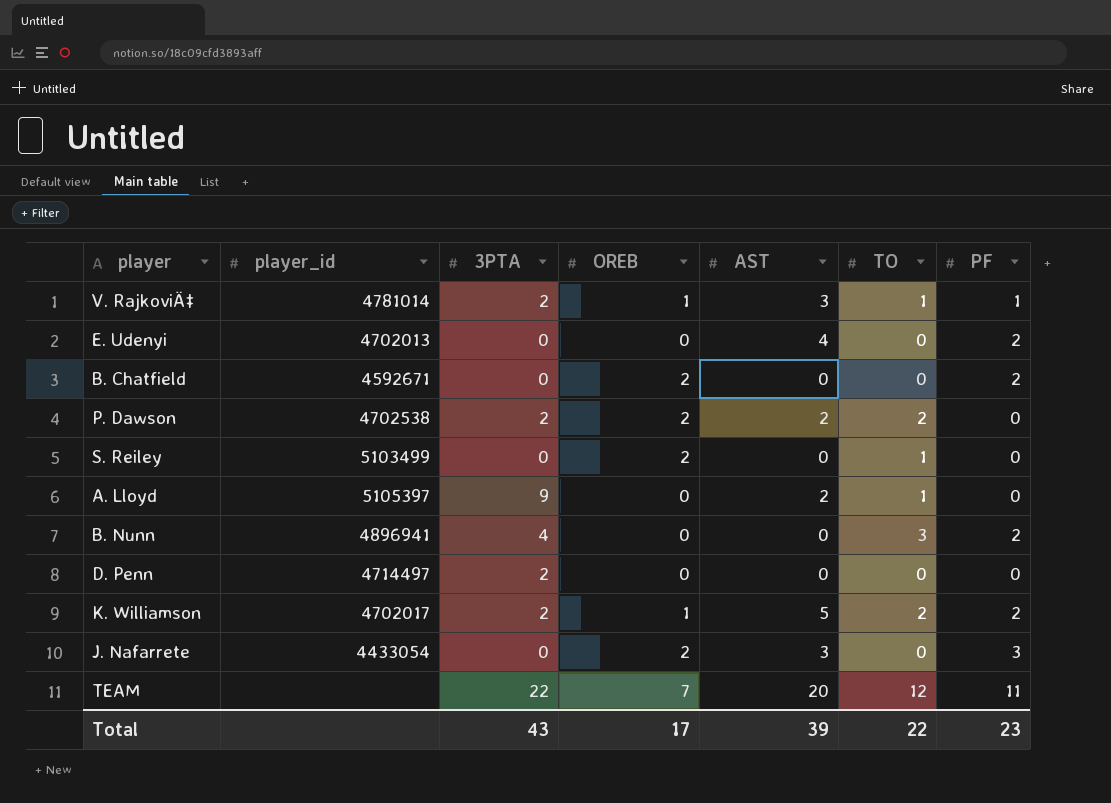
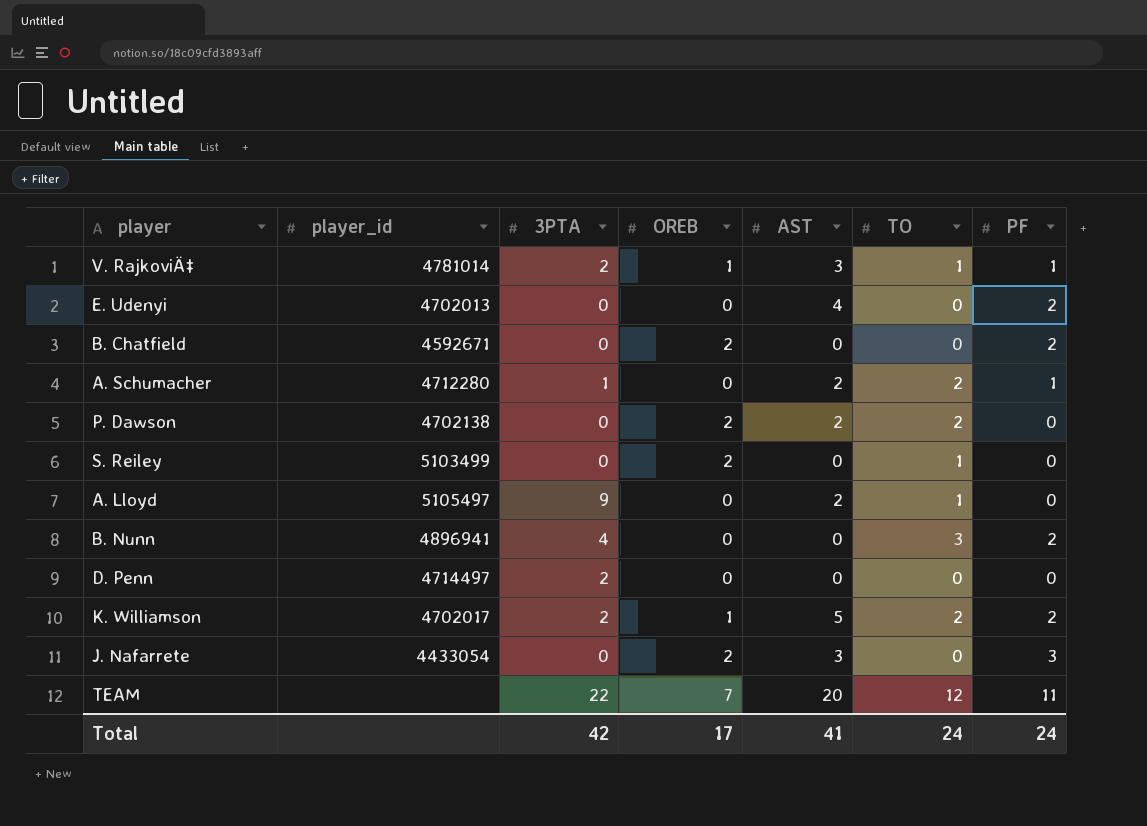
row A. Schumacher: none -> 4712280 | 1 | 0 | 2 | 2 | 1
P. Dawson | player_id: 4702538 -> 4702138
P. Dawson | 3PTA: 2 -> 0
A. Lloyd | player_id: 5105397 -> 5105497
Total | 3PTA: 43 -> 42
Total | AST: 39 -> 41
Total | TO: 22 -> 24
Total | PF: 23 -> 24

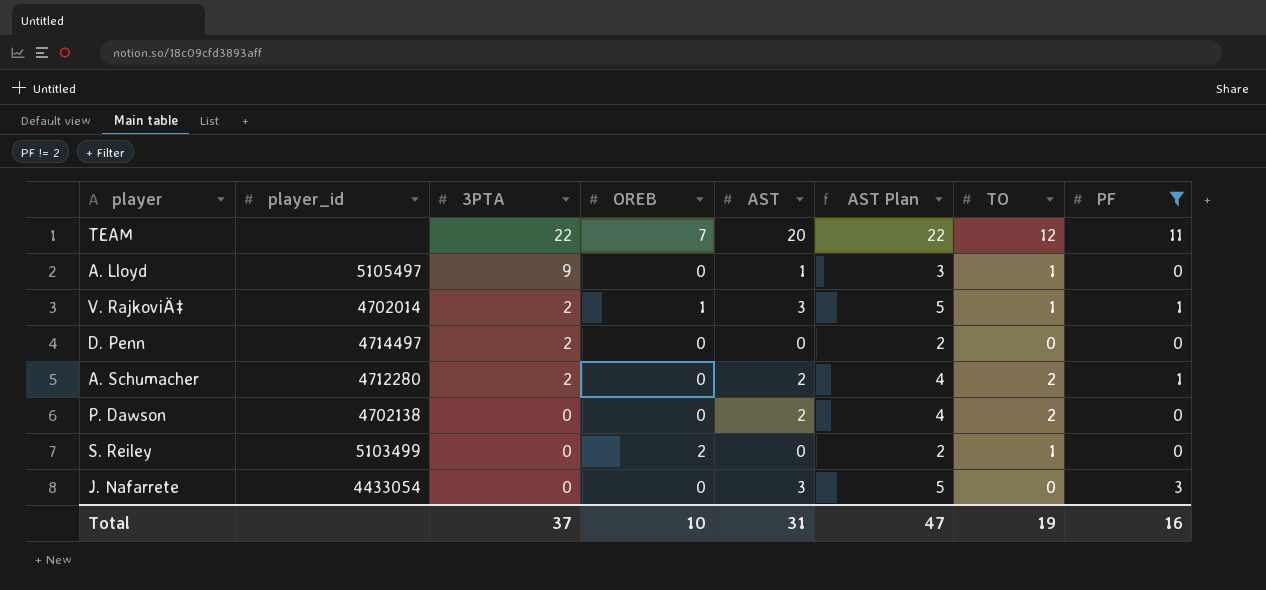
filter: none -> PF != 2
row order: none -> 3PTA descending
column AST Plan | formula: none -> [AST] + 2
A. Lloyd | AST: 2 -> 1
V. RajkoviÄ‡ | player_id: 4781014 -> 4702014
A. Schumacher | 3PTA: 1 -> 2
P. Dawson | OREB: 2 -> 0
J. Nafarrete | OREB: 2 -> 0
Total | 3PTA: 42 -> 37
Total | OREB: 17 -> 10
Total | AST: 41 -> 31
Total | TO: 24 -> 19
Total | PF: 24 -> 16

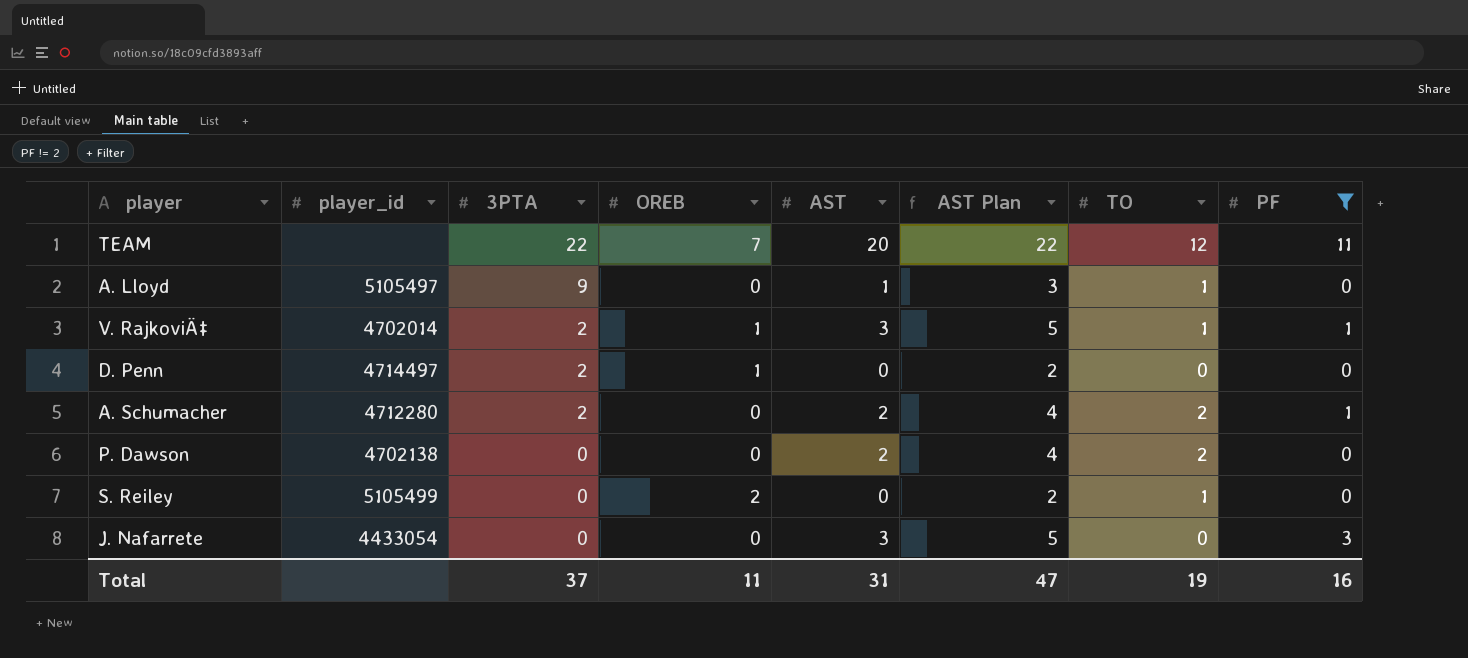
D. Penn | OREB: 0 -> 1
S. Reiley | player_id: 5103499 -> 5105499
Total | OREB: 10 -> 11

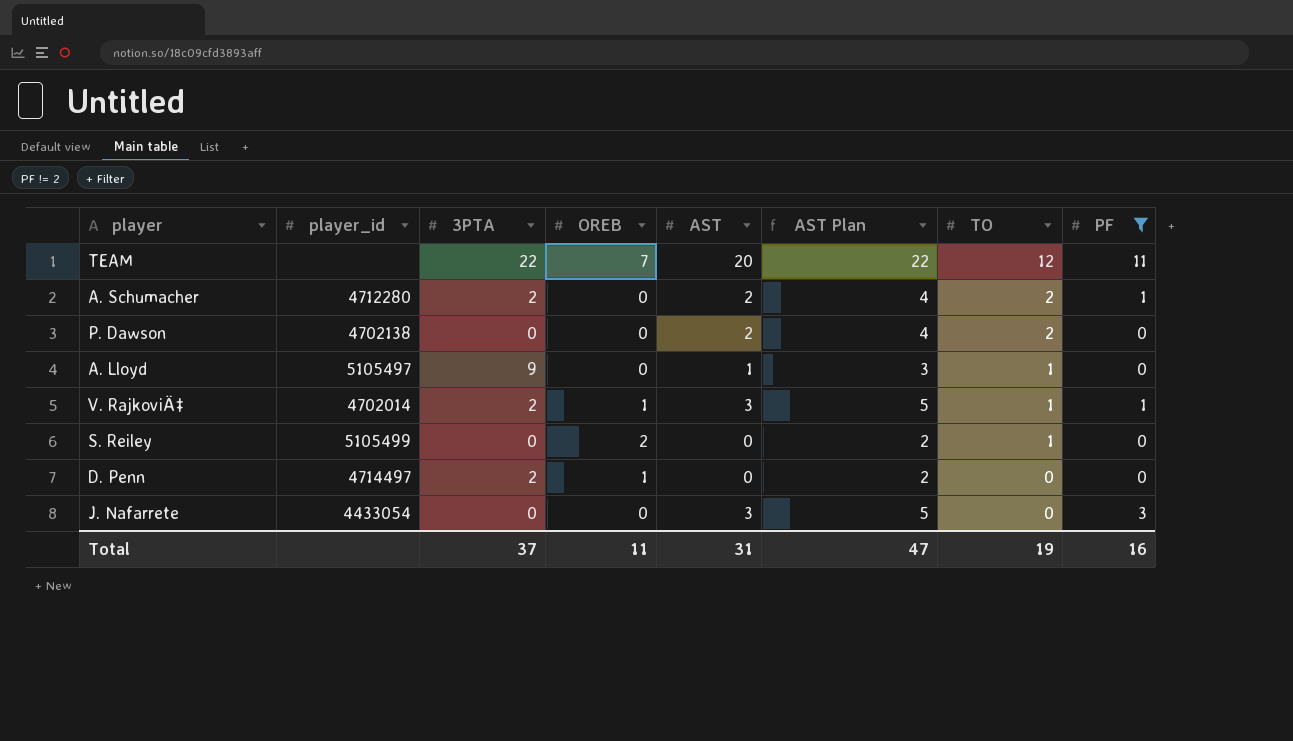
row order: 3PTA descending -> TO descending

